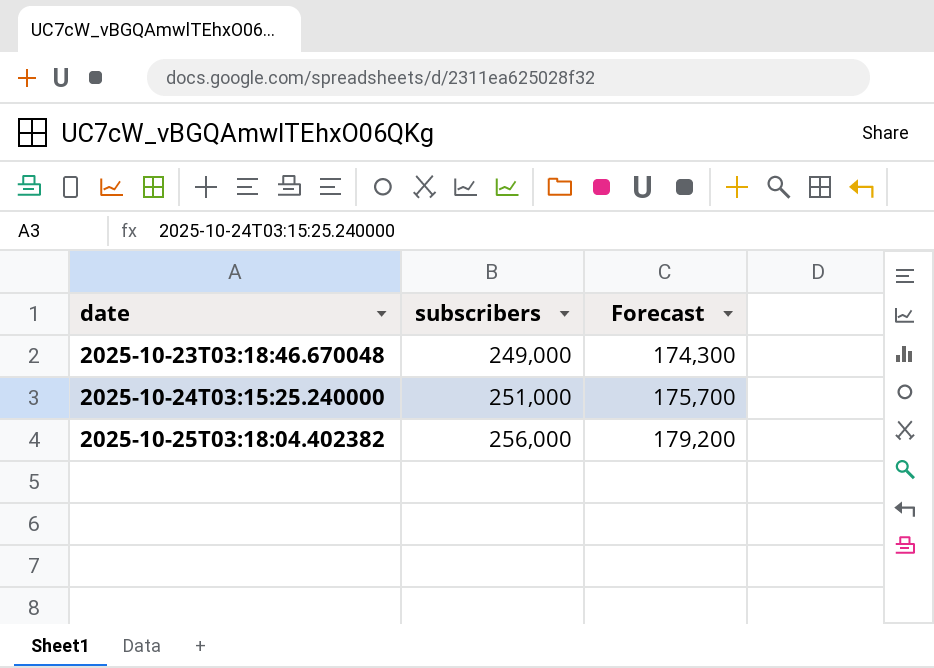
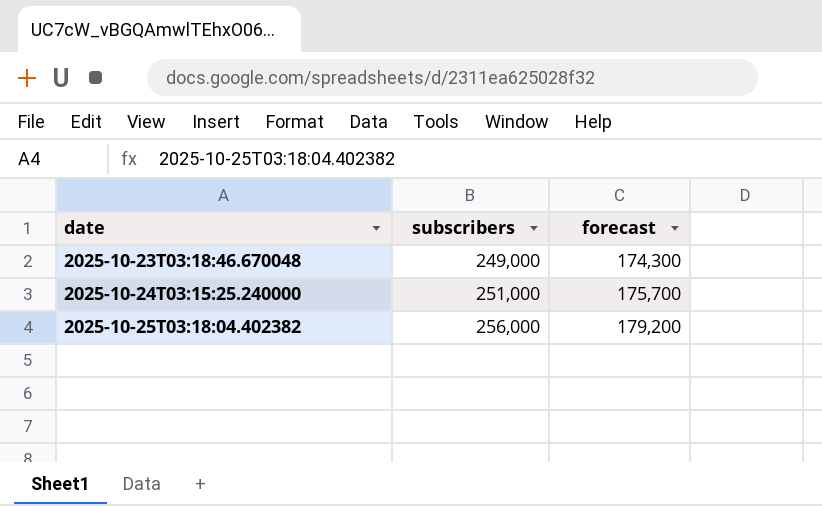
column name: Forecast -> forecast

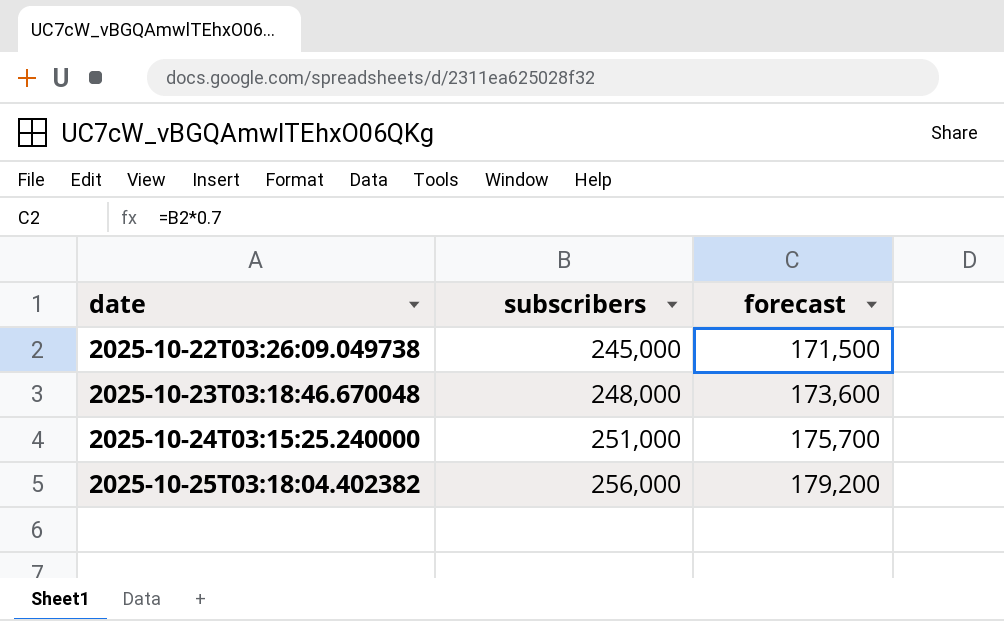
row 2025-10-22T03:26:09.049738: none -> 245,000 | 171,500
2025-10-23T03:18:46.670048 | subscribers: 249,000 -> 248,000
2025-10-23T03:18:46.670048 | forecast: 174,300 -> 173,600

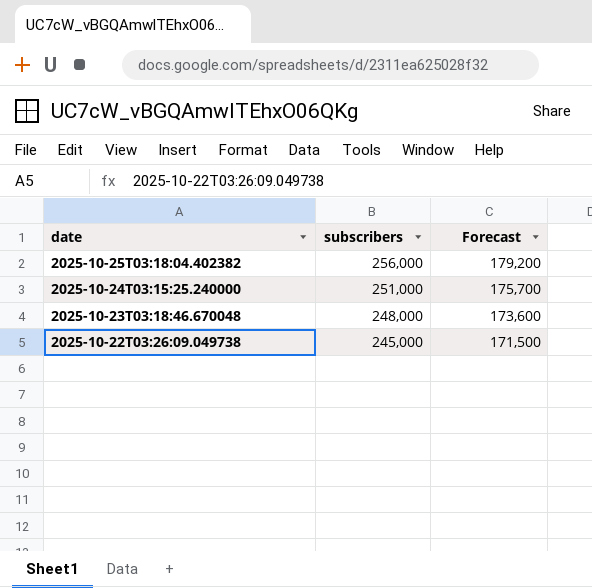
row order: date ascending -> date descending
column name: forecast -> Forecast

